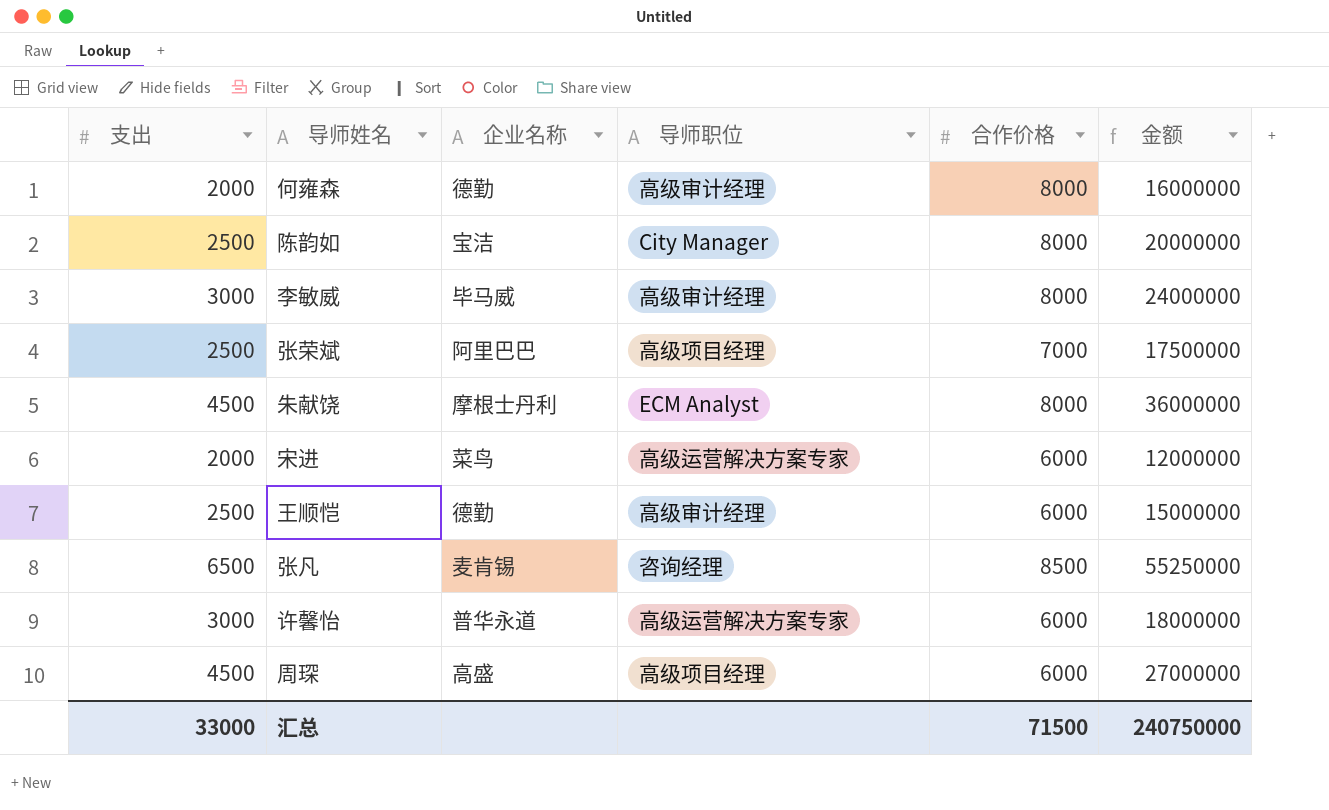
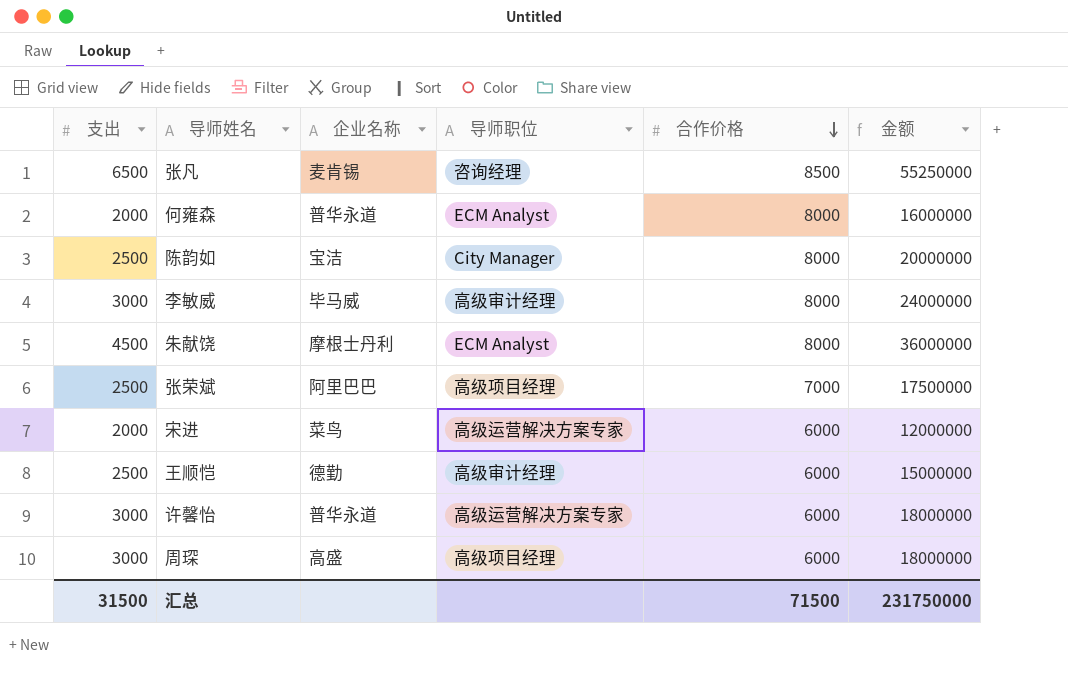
row order: none -> 合作价格 descending
何雍森 | 企业名称: 德勤 -> 普华永道
何雍森 | 导师职位: 高级审计经理 -> ECM Analyst
周琛 | 支出: 4500 -> 3000
周琛 | 金额: 27000000 -> 18000000
汇总 | 支出: 33000 -> 31500
汇总 | 金额: 240750000 -> 231750000

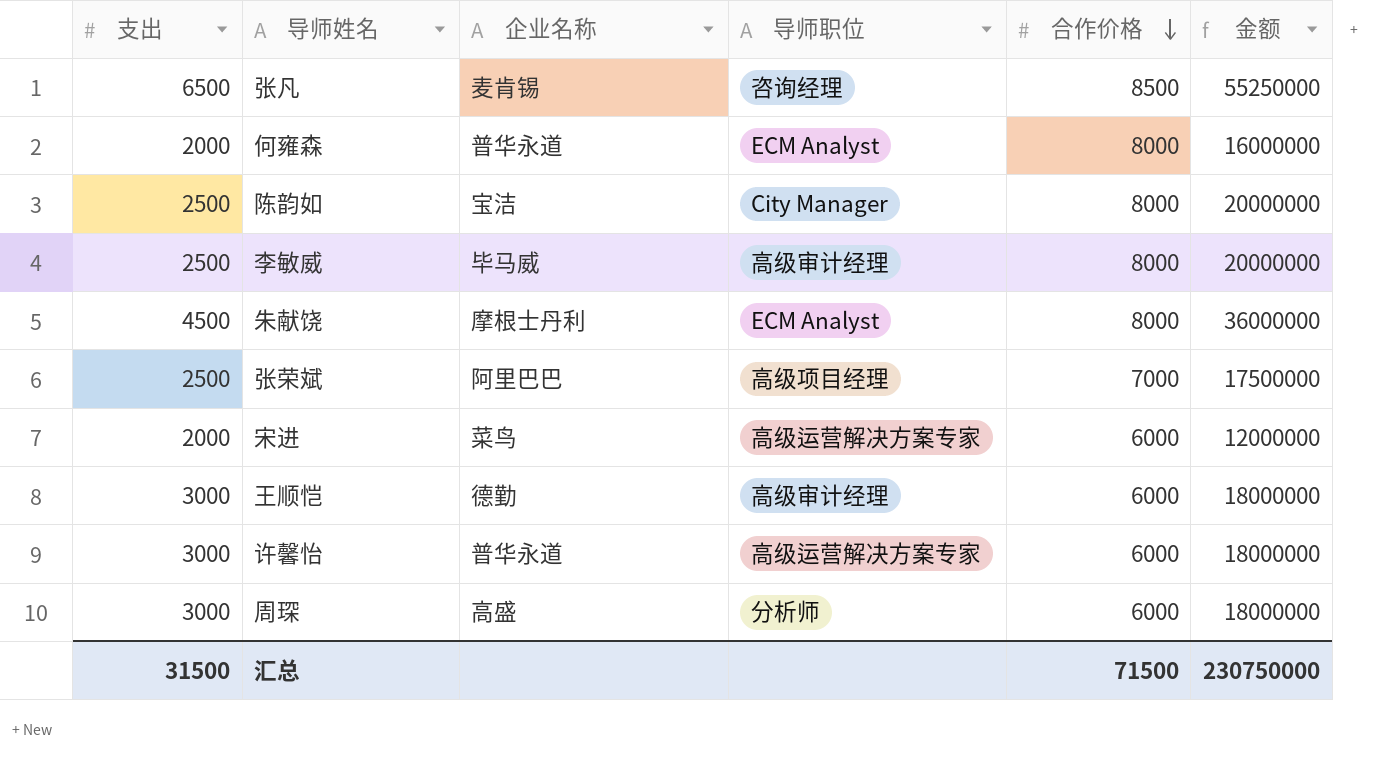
李敏威 | 支出: 3000 -> 2500
李敏威 | 金额: 24000000 -> 20000000
王顺恺 | 支出: 2500 -> 3000
王顺恺 | 金额: 15000000 -> 18000000
周琛 | 导师职位: 高级项目经理 -> 分析师
汇总 | 金额: 231750000 -> 230750000

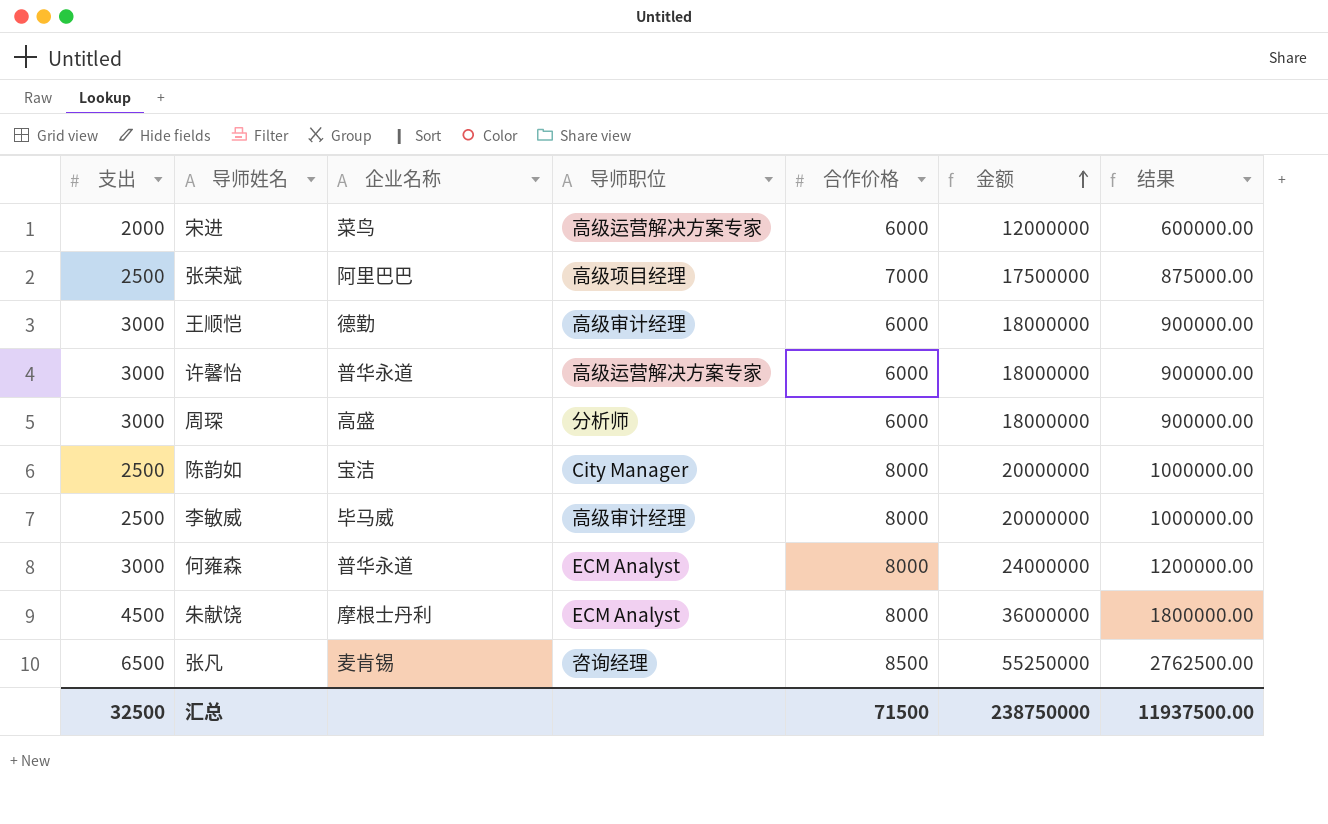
row order: 合作价格 descending -> 金额 ascending
column 结果 | formula: none -> [金额] * 0.05
何雍森 | 支出: 2000 -> 3000
何雍森 | 金额: 16000000 -> 24000000
汇总 | 支出: 31500 -> 32500
汇总 | 金额: 230750000 -> 238750000

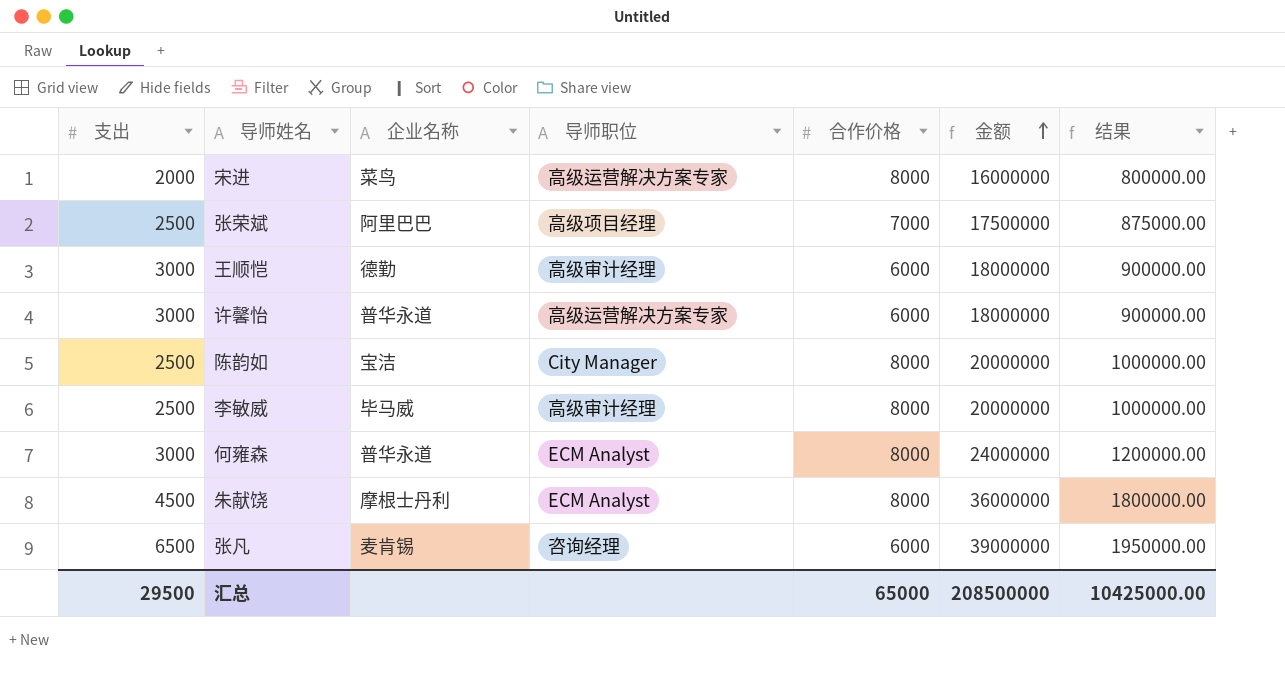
row 周琛: 3000 | 高盛 | 分析师 | 6000 | 18000000 | 900000.00 -> none
宋进 | 合作价格: 6000 -> 8000
宋进 | 金额: 12000000 -> 16000000
宋进 | 结果: 600000.00 -> 800000.00
张凡 | 合作价格: 8500 -> 6000
张凡 | 金额: 55250000 -> 39000000
张凡 | 结果: 2762500.00 -> 1950000.00
汇总 | 支出: 32500 -> 29500
汇总 | 合作价格: 71500 -> 65000
汇总 | 金额: 238750000 -> 208500000
汇总 | 结果: 11937500.00 -> 10425000.00

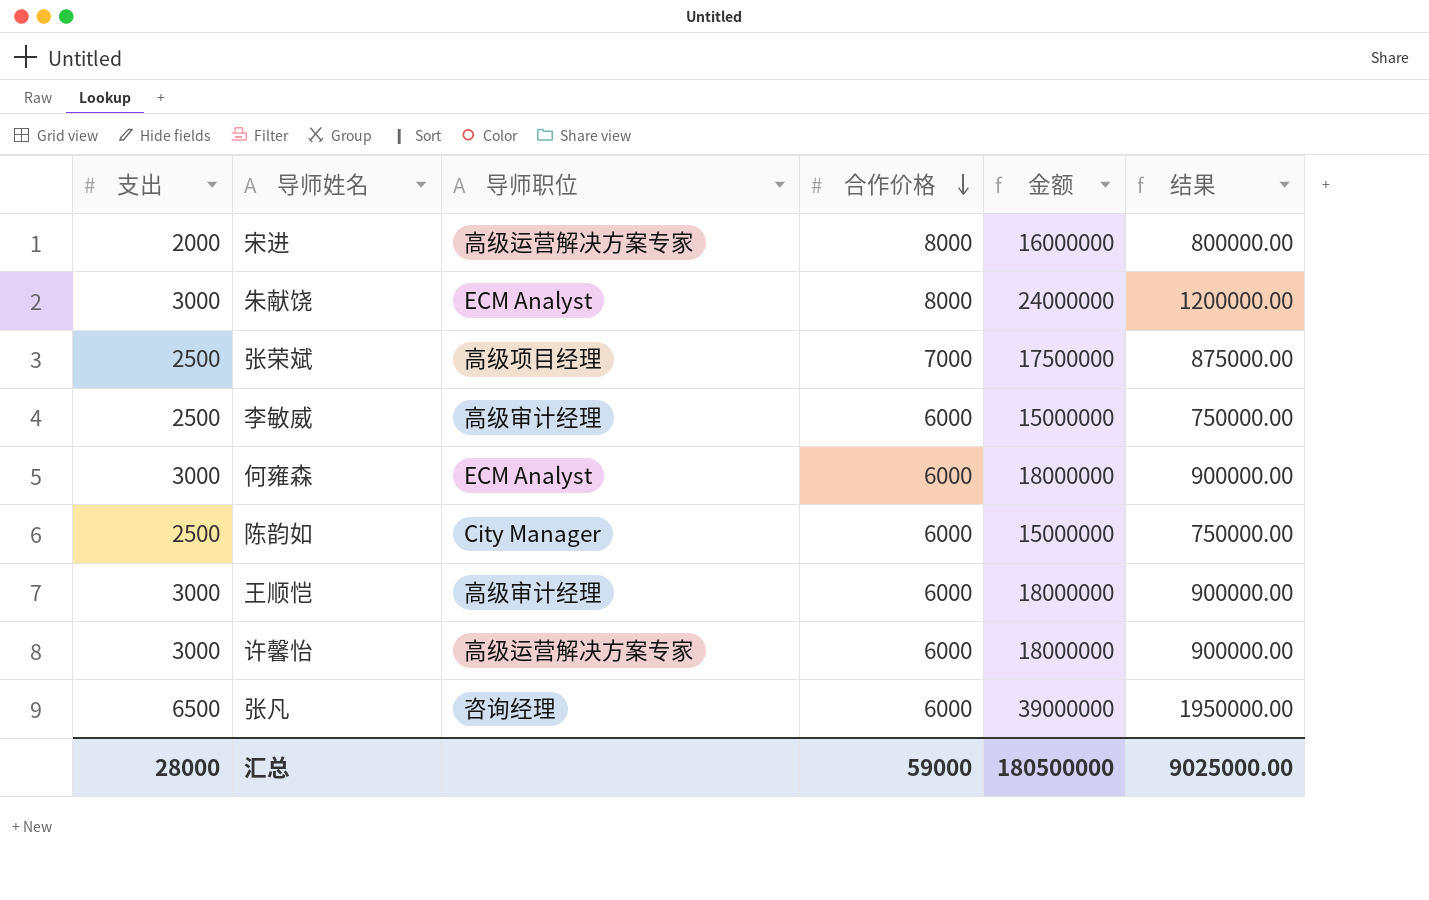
row order: 金额 ascending -> 合作价格 descending
column 企业名称 | position: 3 -> none
朱献饶 | 支出: 4500 -> 3000
朱献饶 | 金额: 36000000 -> 24000000
朱献饶 | 结果: 1800000.00 -> 1200000.00
李敏威 | 合作价格: 8000 -> 6000
李敏威 | 金额: 20000000 -> 15000000
李敏威 | 结果: 1000000.00 -> 750000.00
何雍森 | 合作价格: 8000 -> 6000
何雍森 | 金额: 24000000 -> 18000000
何雍森 | 结果: 1200000.00 -> 900000.00
陈韵如 | 合作价格: 8000 -> 6000
陈韵如 | 金额: 20000000 -> 15000000
陈韵如 | 结果: 1000000.00 -> 750000.00
汇总 | 支出: 29500 -> 28000
汇总 | 合作价格: 65000 -> 59000
汇总 | 金额: 208500000 -> 180500000
汇总 | 结果: 10425000.00 -> 9025000.00

